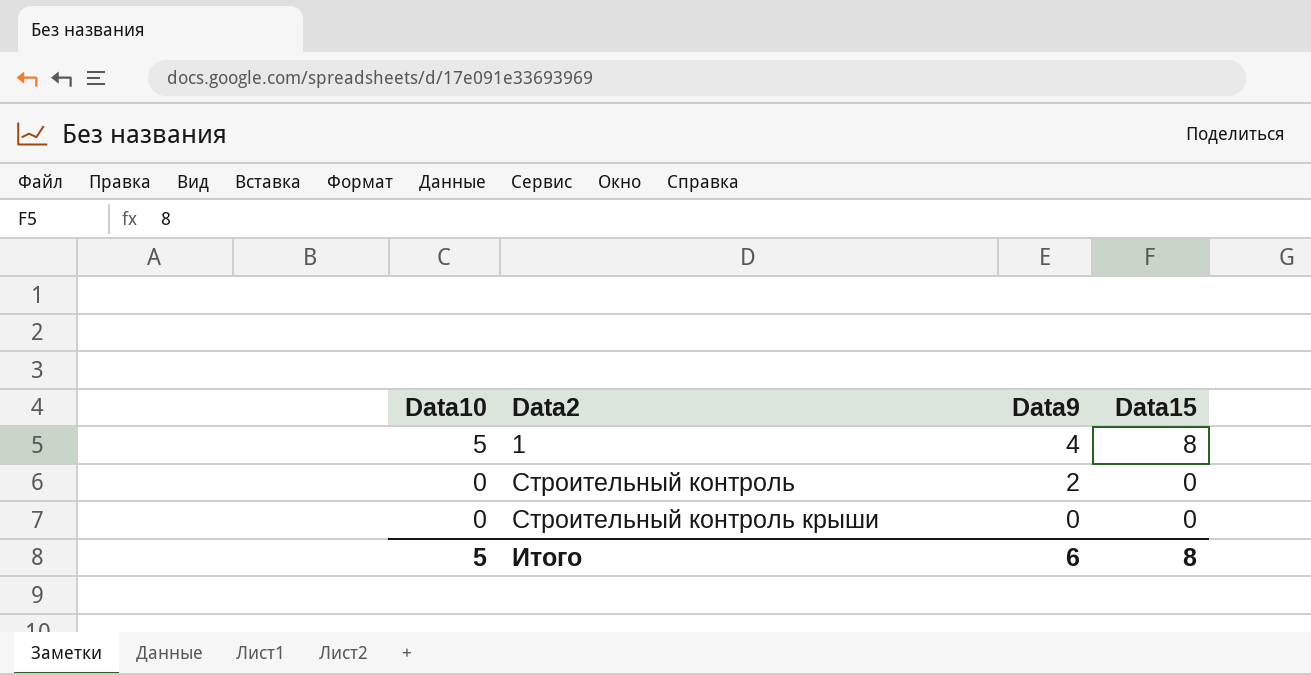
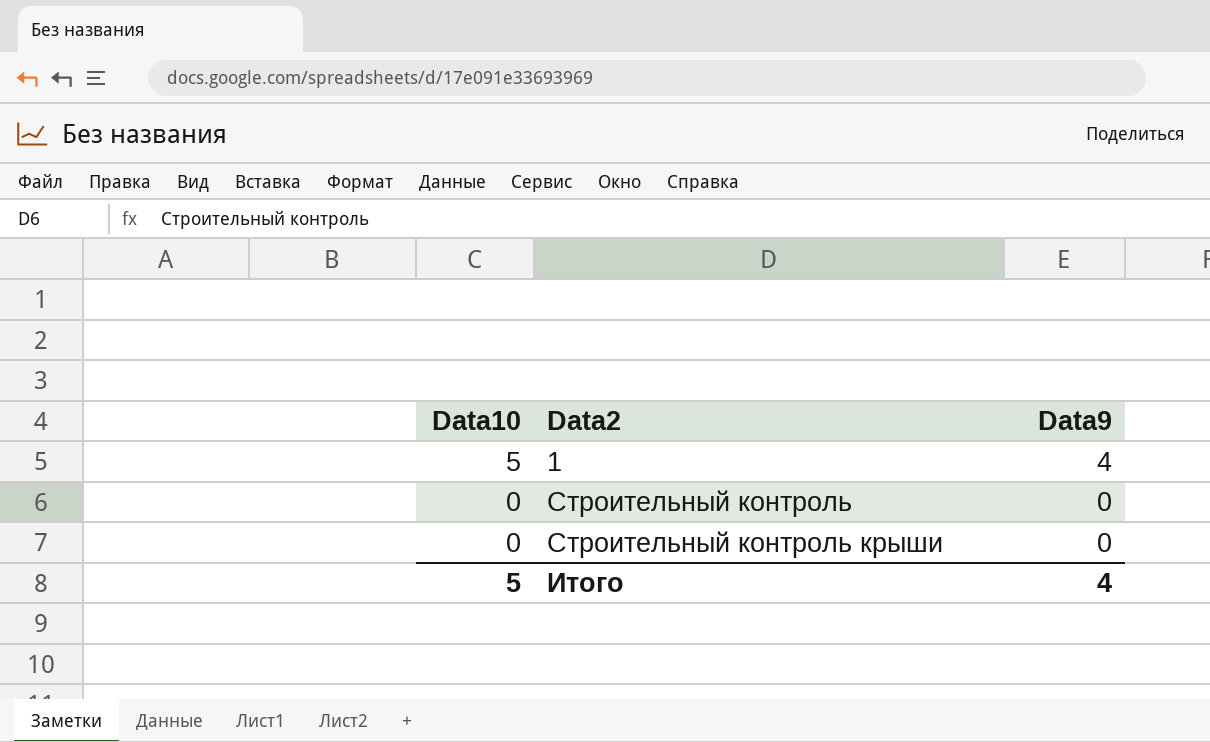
column Data15 | position: 4 -> none
Строительный контроль | Data9: 2 -> 0
Итого | Data9: 6 -> 4

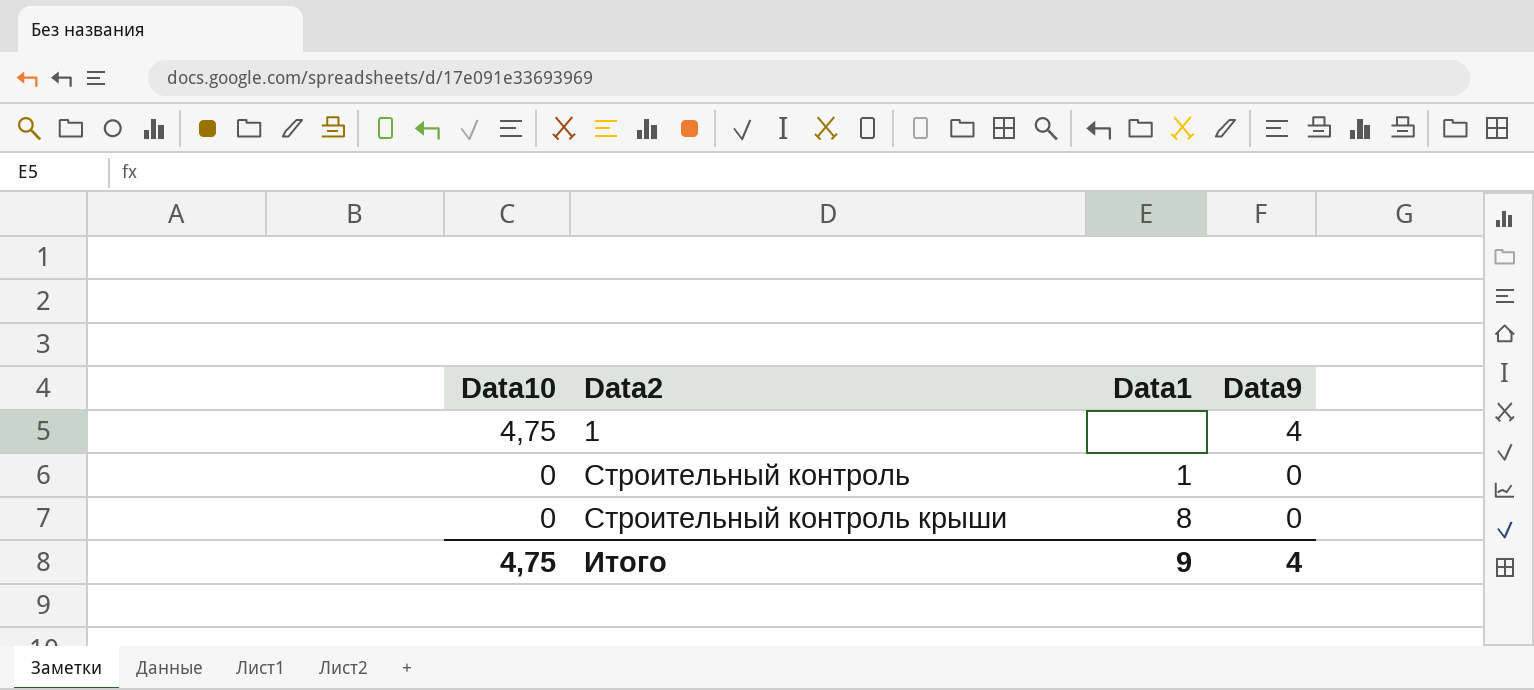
column Data1 | position: none -> 3
1 | Data10: 5 -> 4,75
Итого | Data10: 5 -> 4,75

